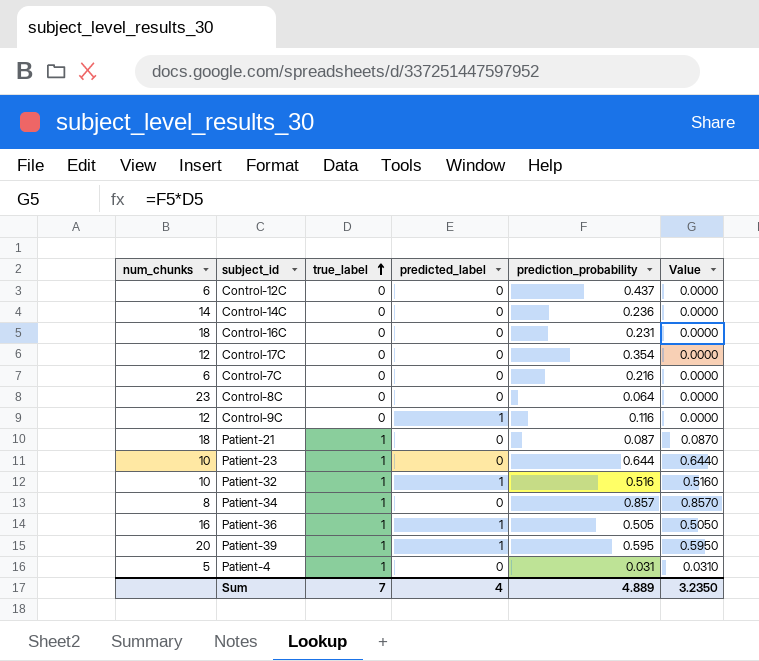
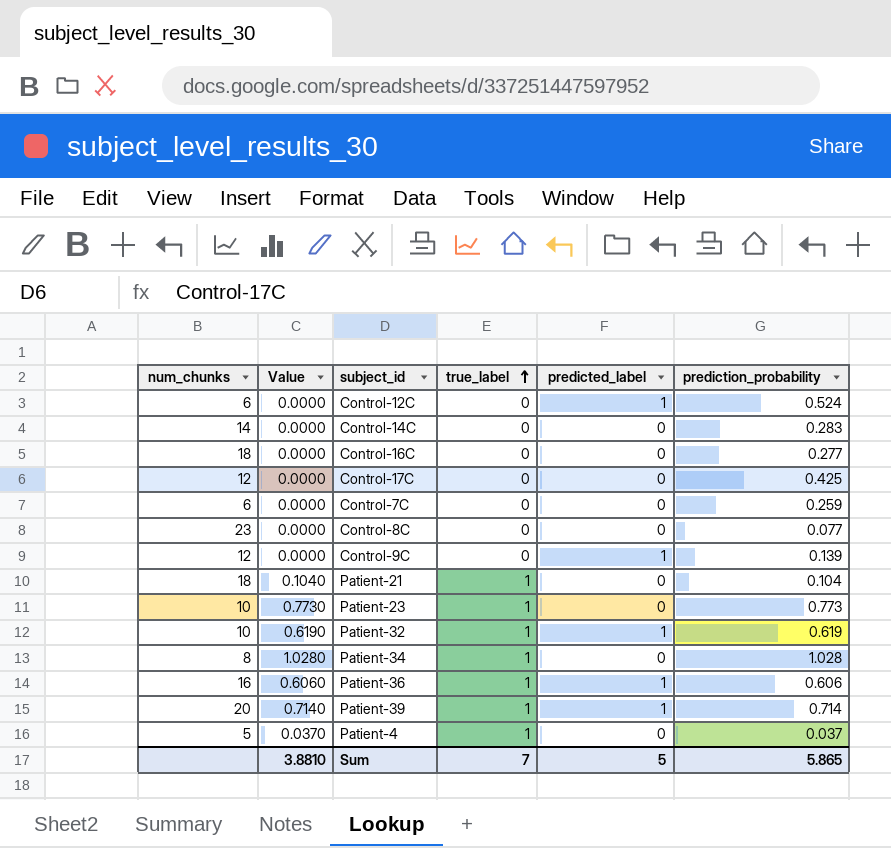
column Value | position: 6 -> 2
Control-12C | predicted_label: 0 -> 1
Control-12C | prediction_probability: 0.437 -> 0.524
Control-14C | prediction_probability: 0.236 -> 0.283
Control-16C | prediction_probability: 0.231 -> 0.277
Control-17C | prediction_probability: 0.354 -> 0.425
Control-7C | prediction_probability: 0.216 -> 0.259
Control-8C | prediction_probability: 0.064 -> 0.077
Control-9C | prediction_probability: 0.116 -> 0.139
Patient-21 | Value: 0.0870 -> 0.1040
Patient-21 | prediction_probability: 0.087 -> 0.104
Patient-23 | Value: 0.6440 -> 0.7730
Patient-23 | prediction_probability: 0.644 -> 0.773
Patient-32 | Value: 0.5160 -> 0.6190
Patient-32 | prediction_probability: 0.516 -> 0.619
Patient-34 | Value: 0.8570 -> 1.0280
Patient-34 | prediction_probability: 0.857 -> 1.028
Patient-36 | Value: 0.5050 -> 0.6060
Patient-36 | prediction_probability: 0.505 -> 0.606
Patient-39 | Value: 0.5950 -> 0.7140
Patient-39 | prediction_probability: 0.595 -> 0.714
Patient-4 | Value: 0.0310 -> 0.0370
Patient-4 | prediction_probability: 0.031 -> 0.037
Sum | Value: 3.2350 -> 3.8810
Sum | predicted_label: 4 -> 5
Sum | prediction_probability: 4.889 -> 5.865

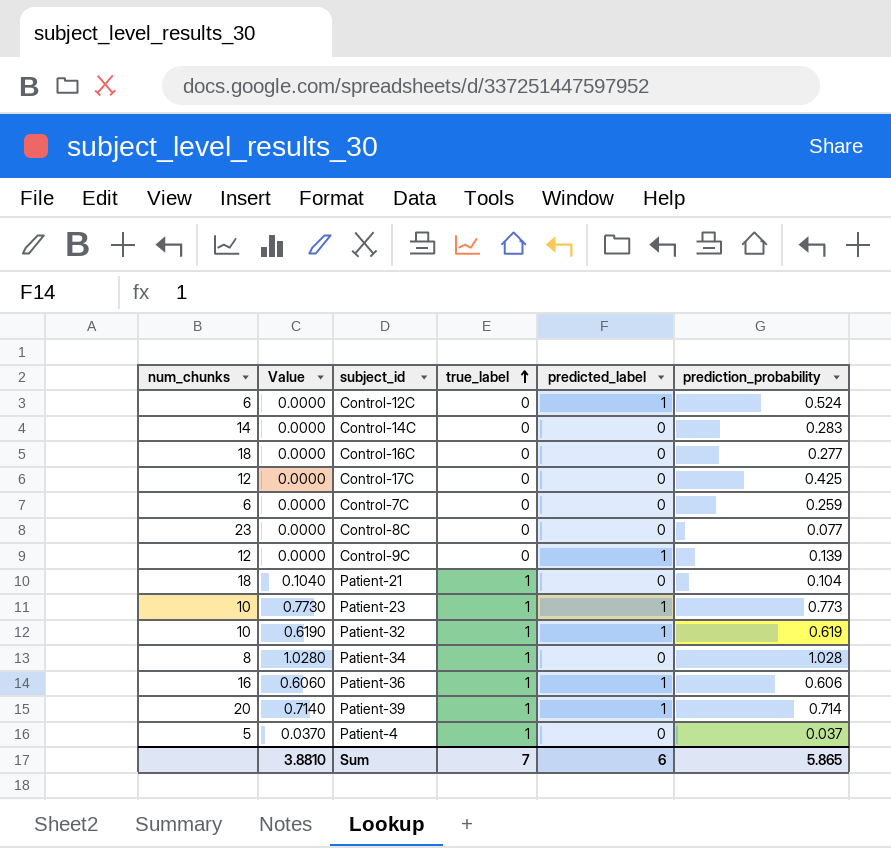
Patient-23 | predicted_label: 0 -> 1
Sum | predicted_label: 5 -> 6

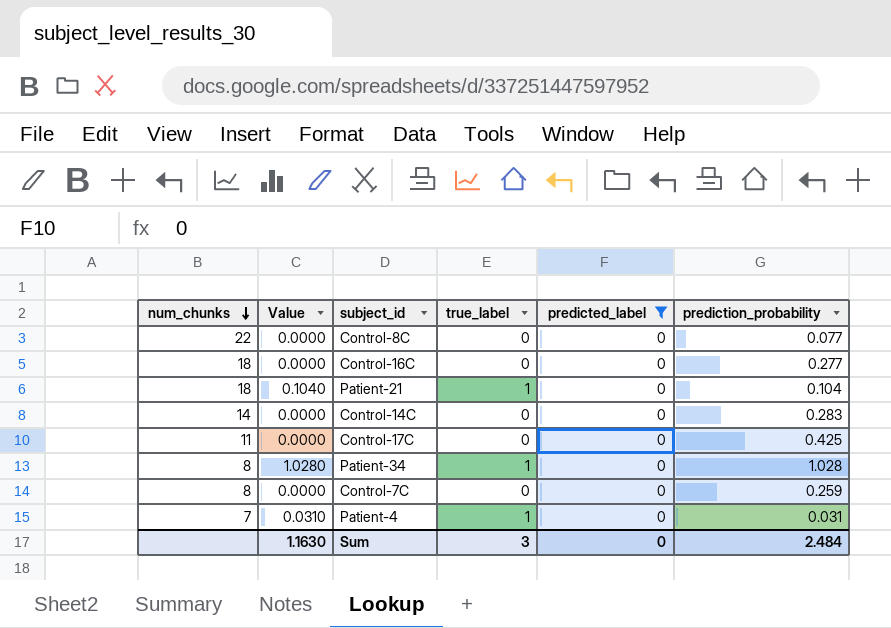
filter: none -> predicted_label = 0
row order: true_label ascending -> num_chunks descending
Control-8C | num_chunks: 23 -> 22
Control-17C | num_chunks: 12 -> 11
Control-7C | num_chunks: 6 -> 8
Patient-4 | num_chunks: 5 -> 7
Patient-4 | Value: 0.0370 -> 0.0310
Patient-4 | prediction_probability: 0.037 -> 0.031
Sum | Value: 3.8810 -> 1.1630
Sum | true_label: 7 -> 3
Sum | predicted_label: 6 -> 0
Sum | prediction_probability: 5.865 -> 2.484

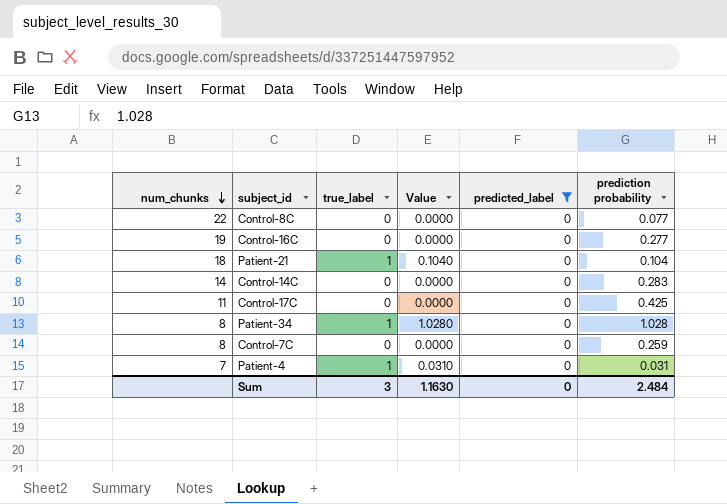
column Value | position: 2 -> 4
column name: prediction_probability -> prediction probability
Control-16C | num_chunks: 18 -> 19

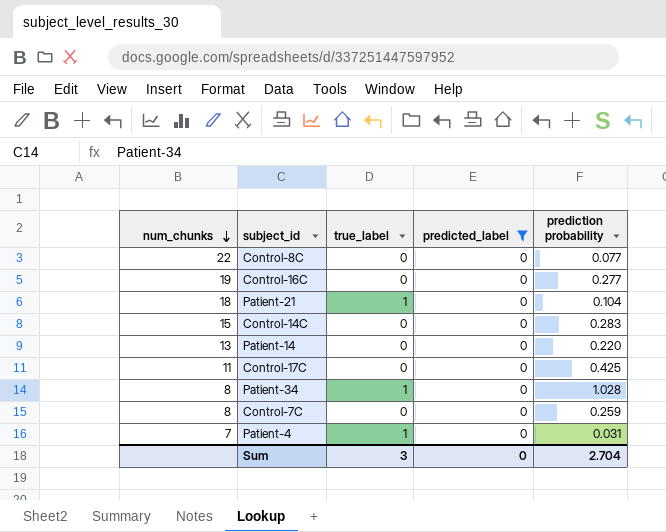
column Value | formula: [true_label] * [prediction probability] -> none
Control-14C | num_chunks: 14 -> 15
row Patient-14: none -> 13 | 0 | 0 | 0.220
Sum | prediction probability: 2.484 -> 2.704

